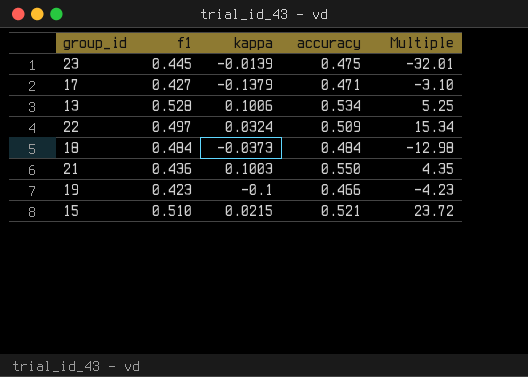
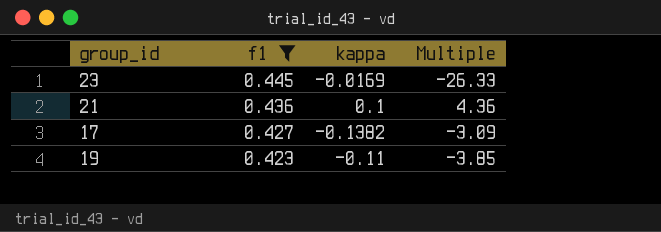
filter: none -> f1 <= 0.445
row order: none -> f1 descending
column accuracy | position: 4 -> none
23 | kappa: -0.0139 -> -0.0169
23 | Multiple: -32.01 -> -26.33
21 | kappa: 0.1003 -> 0.1
21 | Multiple: 4.35 -> 4.36
17 | kappa: -0.1379 -> -0.1382
17 | Multiple: -3.10 -> -3.09
19 | kappa: -0.1 -> -0.11
19 | Multiple: -4.23 -> -3.85

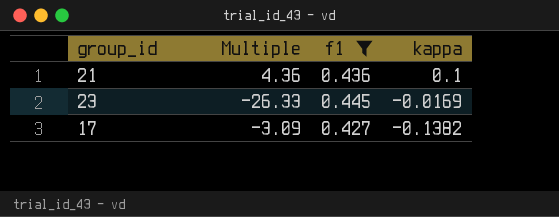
row order: f1 descending -> kappa descending
column Multiple | position: 4 -> 2
row 19: 0.423 | -0.11 | -3.85 -> none

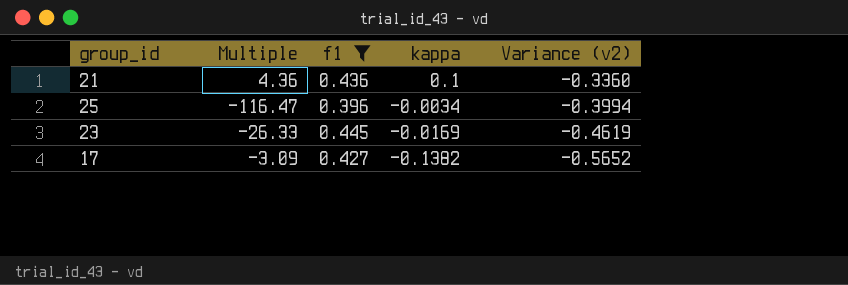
column Variance (v2) | formula: none -> [kappa] - [f1]
row 25: none -> -116.47 | 0.396 | -0.0034 | -0.3994

